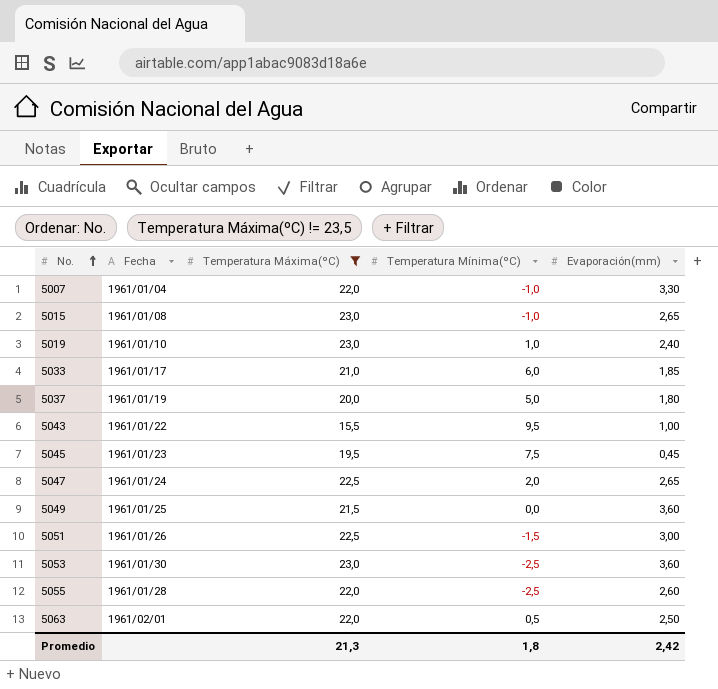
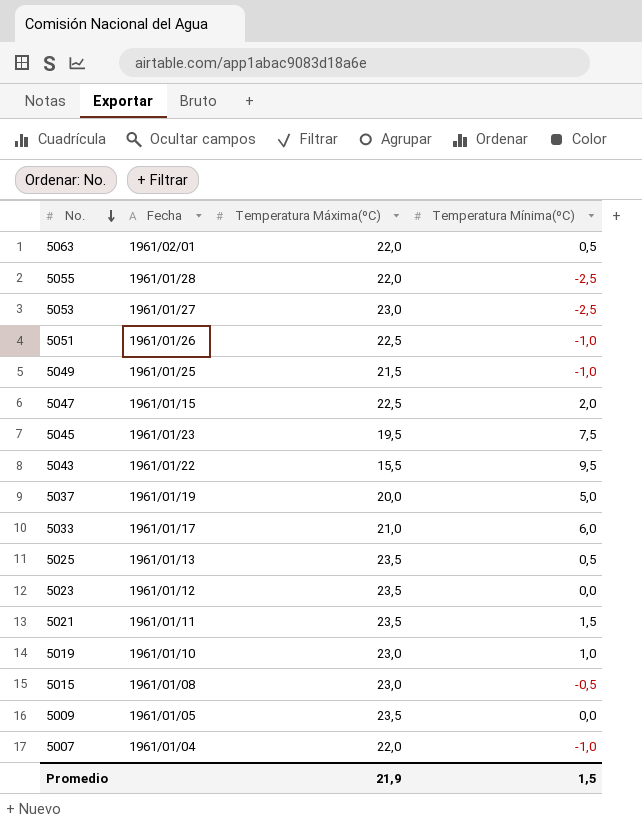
filter: Temperatura Máxima(ºC) != 23,5 -> none
row order: No. ascending -> No. descending
column Evaporación(mm) | position: 5 -> none
5053 | Fecha: 1961/01/30 -> 1961/01/27
5051 | Temperatura Mínima(ºC): -1,5 -> -1,0
5049 | Temperatura Mínima(ºC): 0,0 -> -1,0
5047 | Fecha: 1961/01/24 -> 1961/01/15
5015 | Temperatura Mínima(ºC): -1,0 -> -0,5
Promedio | Temperatura Máxima(ºC): 21,3 -> 21,9
Promedio | Temperatura Mínima(ºC): 1,8 -> 1,5

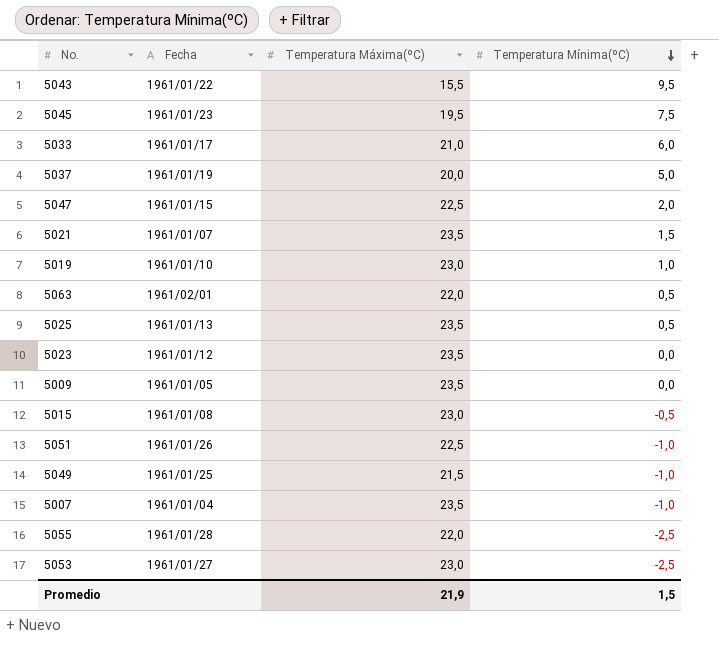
row order: No. descending -> Temperatura Mínima(ºC) descending
5021 | Fecha: 1961/01/11 -> 1961/01/07
5007 | Temperatura Máxima(ºC): 22,0 -> 23,5

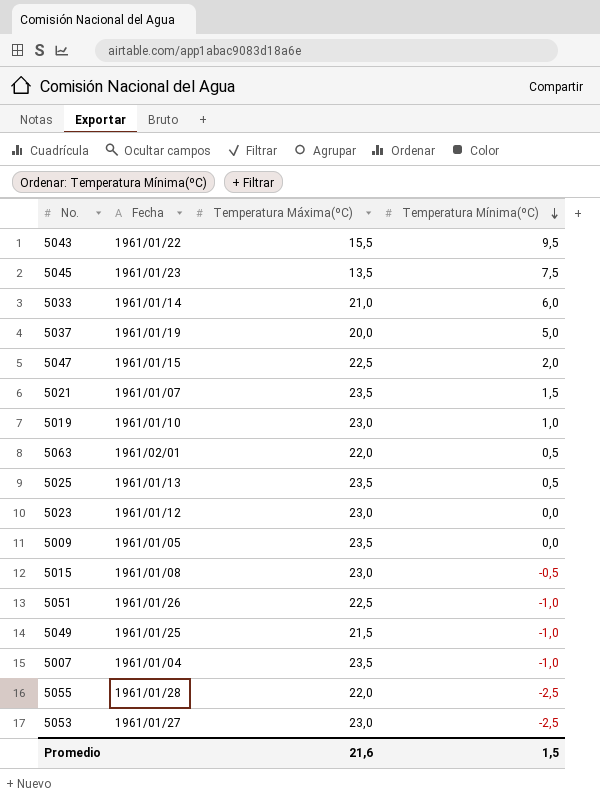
5045 | Temperatura Máxima(ºC): 19,5 -> 13,5
5033 | Fecha: 1961/01/17 -> 1961/01/14
5023 | Temperatura Máxima(ºC): 23,5 -> 23,0
Promedio | Temperatura Máxima(ºC): 21,9 -> 21,6

